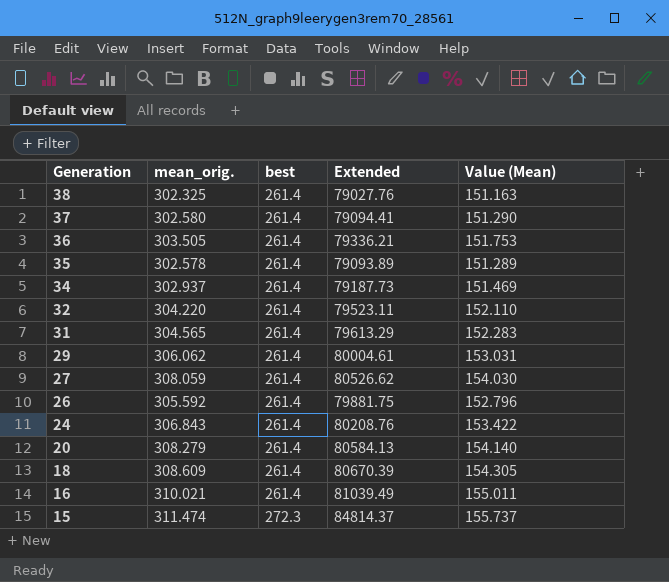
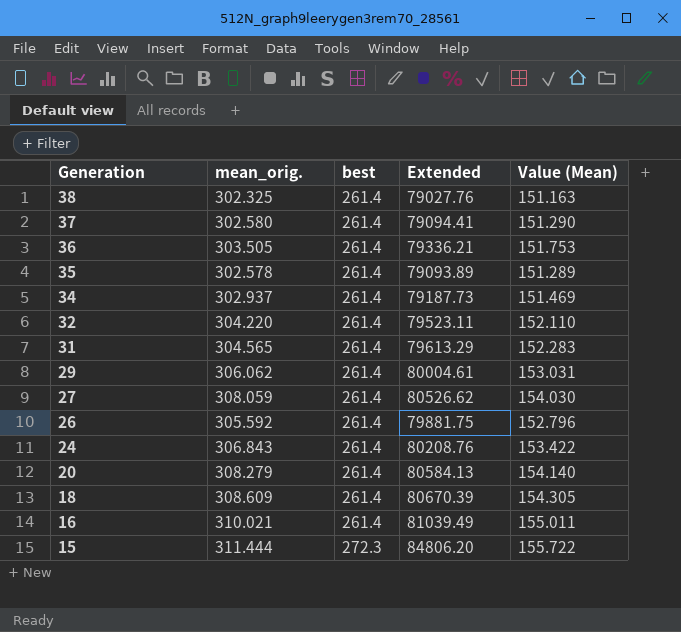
15 | mean_orig.: 311.474 -> 311.444
15 | Extended: 84814.37 -> 84806.20
15 | Value (Mean): 155.737 -> 155.722

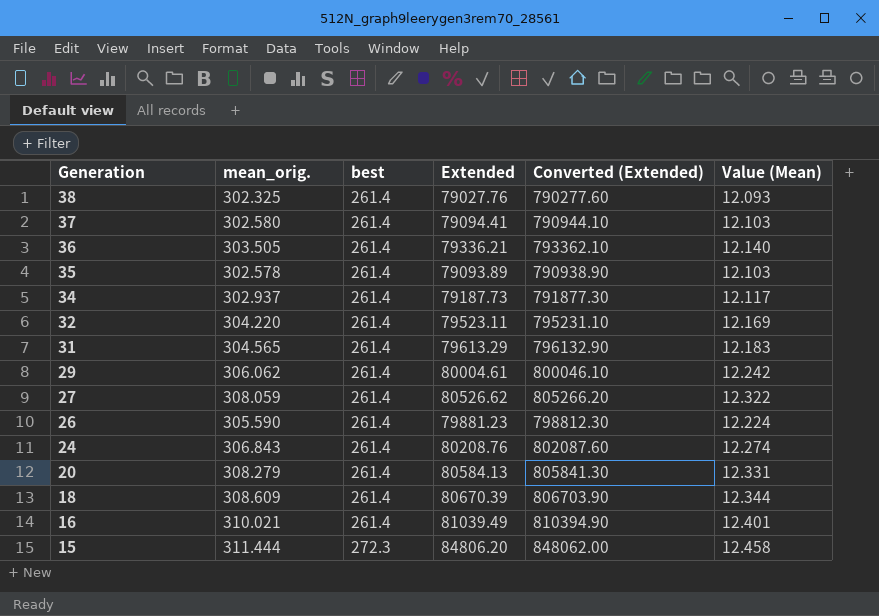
column Converted (Extended) | formula: none -> [Extended] * 10
column Value (Mean) | formula: [mean_orig.] * 0.5 -> [mean_orig.] * 0.04
26 | mean_orig.: 305.592 -> 305.590
26 | Extended: 79881.75 -> 79881.23

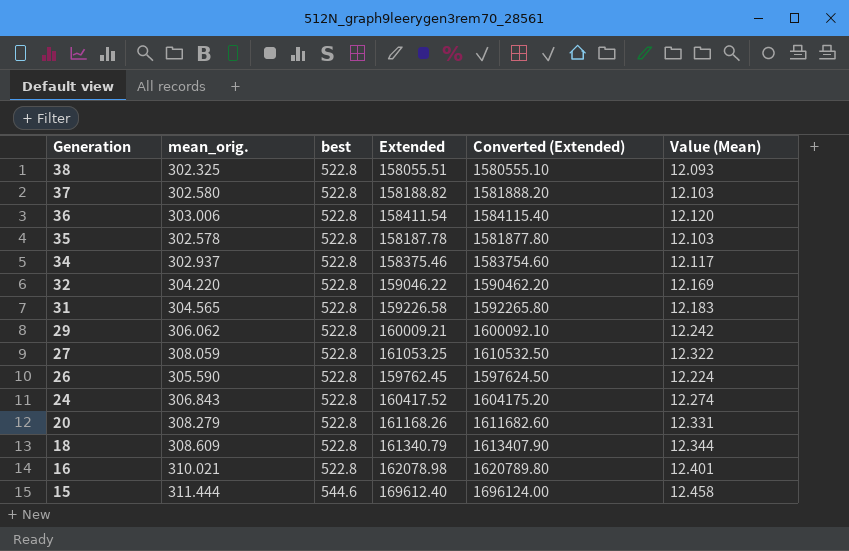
38 | best: 261.4 -> 522.8
38 | Extended: 79027.76 -> 158055.51
38 | Converted (Extended): 790277.60 -> 1580555.10
37 | best: 261.4 -> 522.8
37 | Extended: 79094.41 -> 158188.82
37 | Converted (Extended): 790944.10 -> 1581888.20
36 | mean_orig.: 303.505 -> 303.006
36 | best: 261.4 -> 522.8
36 | Extended: 79336.21 -> 158411.54
36 | Converted (Extended): 793362.10 -> 1584115.40
36 | Value (Mean): 12.140 -> 12.120
35 | best: 261.4 -> 522.8
35 | Extended: 79093.89 -> 158187.78
35 | Converted (Extended): 790938.90 -> 1581877.80
34 | best: 261.4 -> 522.8
34 | Extended: 79187.73 -> 158375.46
34 | Converted (Extended): 791877.30 -> 1583754.60
32 | best: 261.4 -> 522.8
32 | Extended: 79523.11 -> 159046.22
32 | Converted (Extended): 795231.10 -> 1590462.20
31 | best: 261.4 -> 522.8
31 | Extended: 79613.29 -> 159226.58
31 | Converted (Extended): 796132.90 -> 1592265.80
29 | best: 261.4 -> 522.8
29 | Extended: 80004.61 -> 160009.21
29 | Converted (Extended): 800046.10 -> 1600092.10
27 | best: 261.4 -> 522.8
27 | Extended: 80526.62 -> 161053.25
27 | Converted (Extended): 805266.20 -> 1610532.50
26 | best: 261.4 -> 522.8
26 | Extended: 79881.23 -> 159762.45
26 | Converted (Extended): 798812.30 -> 1597624.50
24 | best: 261.4 -> 522.8
24 | Extended: 80208.76 -> 160417.52
24 | Converted (Extended): 802087.60 -> 1604175.20
20 | best: 261.4 -> 522.8
20 | Extended: 80584.13 -> 161168.26
20 | Converted (Extended): 805841.30 -> 1611682.60
18 | best: 261.4 -> 522.8
18 | Extended: 80670.39 -> 161340.79
18 | Converted (Extended): 806703.90 -> 1613407.90
16 | best: 261.4 -> 522.8
16 | Extended: 81039.49 -> 162078.98
16 | Converted (Extended): 810394.90 -> 1620789.80
15 | best: 272.3 -> 544.6
15 | Extended: 84806.20 -> 169612.40
15 | Converted (Extended): 848062.00 -> 1696124.00

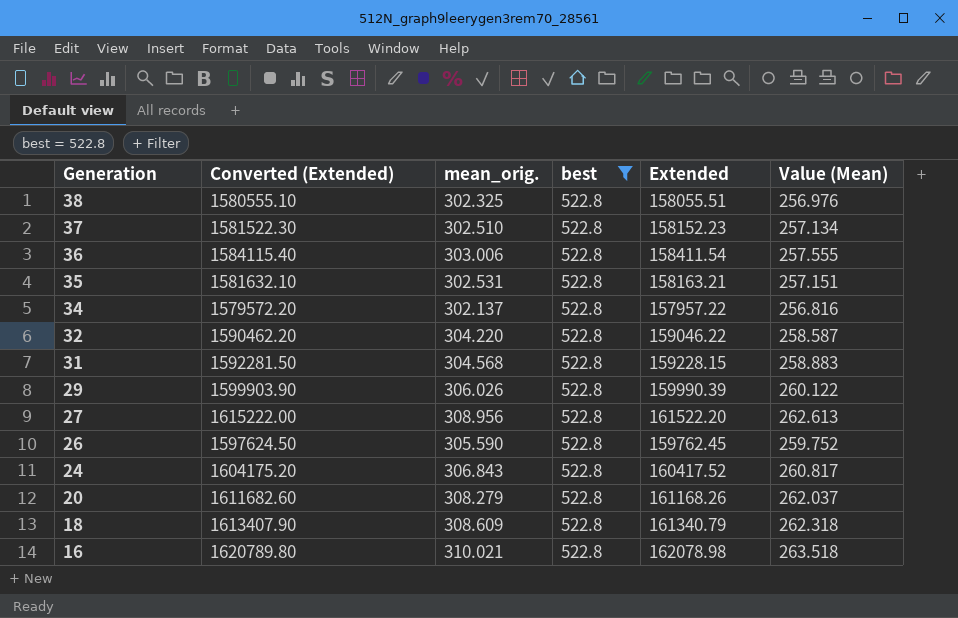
filter: none -> best = 522.8
column Converted (Extended) | position: 5 -> 2
column Value (Mean) | formula: [mean_orig.] * 0.04 -> [mean_orig.] * 0.85
37 | Converted (Extended): 1581888.20 -> 1581522.30
37 | mean_orig.: 302.580 -> 302.510
37 | Extended: 158188.82 -> 158152.23
35 | Converted (Extended): 1581877.80 -> 1581632.10
35 | mean_orig.: 302.578 -> 302.531
35 | Extended: 158187.78 -> 158163.21
34 | Converted (Extended): 1583754.60 -> 1579572.20
34 | mean_orig.: 302.937 -> 302.137
34 | Extended: 158375.46 -> 157957.22
31 | Converted (Extended): 1592265.80 -> 1592281.50
31 | mean_orig.: 304.565 -> 304.568
31 | Extended: 159226.58 -> 159228.15
29 | Converted (Extended): 1600092.10 -> 1599903.90
29 | mean_orig.: 306.062 -> 306.026
29 | Extended: 160009.21 -> 159990.39
27 | Converted (Extended): 1610532.50 -> 1615222.00
27 | mean_orig.: 308.059 -> 308.956
27 | Extended: 161053.25 -> 161522.20

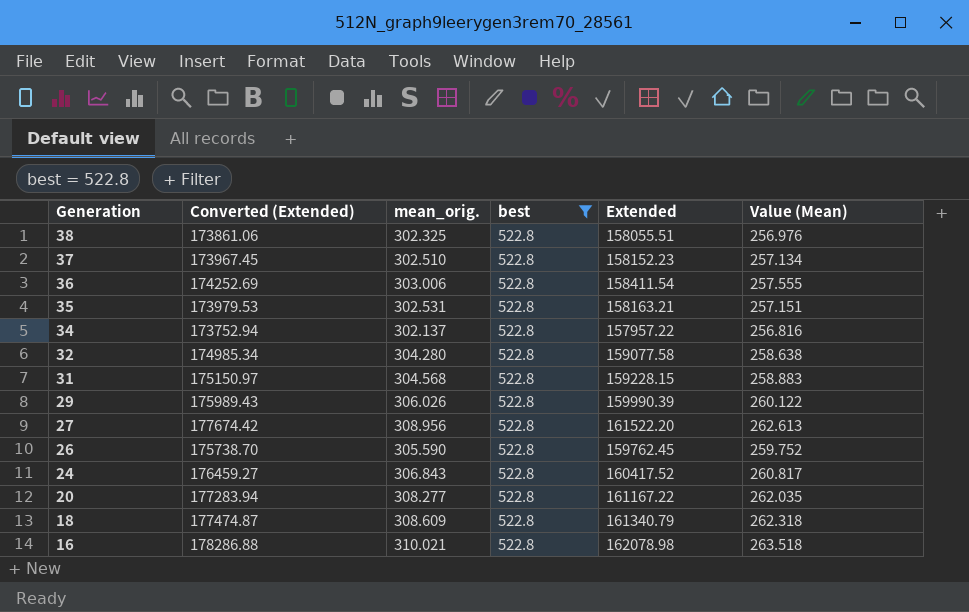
column Converted (Extended) | formula: [Extended] * 10 -> [Extended] * 1.1
32 | mean_orig.: 304.220 -> 304.280
32 | Extended: 159046.22 -> 159077.58
32 | Value (Mean): 258.587 -> 258.638
20 | mean_orig.: 308.279 -> 308.277
20 | Extended: 161168.26 -> 161167.22
20 | Value (Mean): 262.037 -> 262.035

